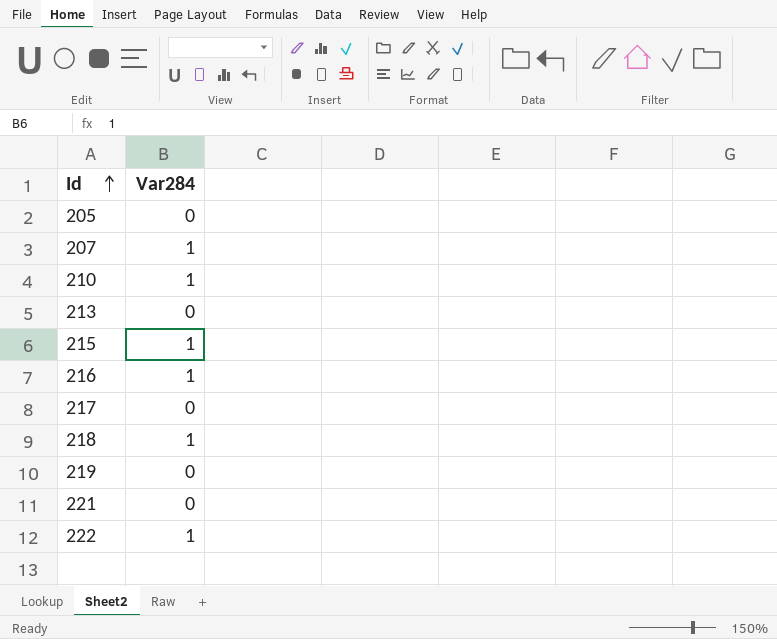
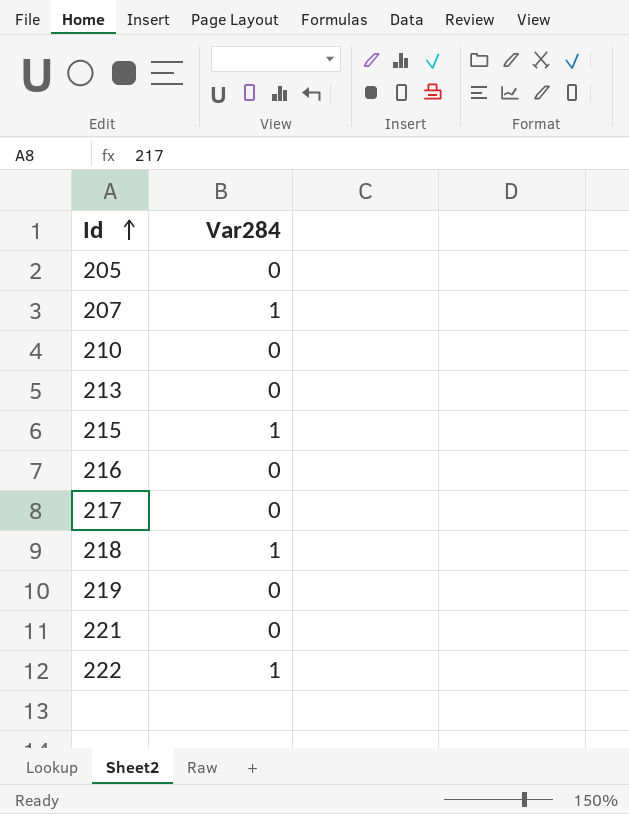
210 | Var284: 1 -> 0
216 | Var284: 1 -> 0

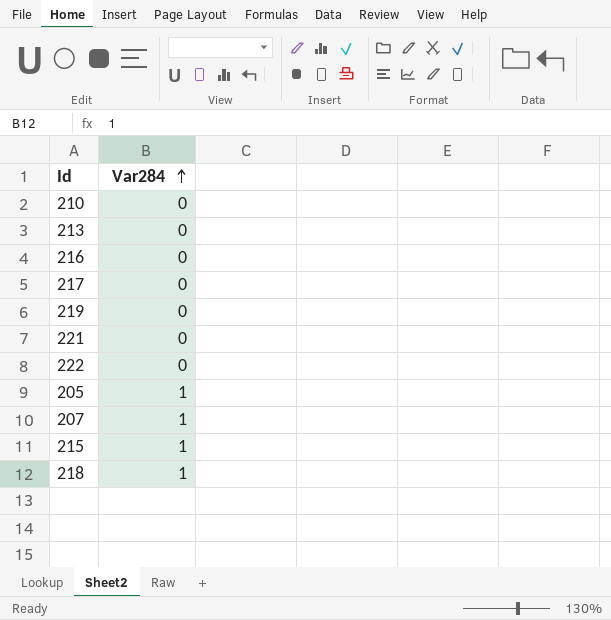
row order: Id ascending -> Var284 ascending
222 | Var284: 1 -> 0
205 | Var284: 0 -> 1

